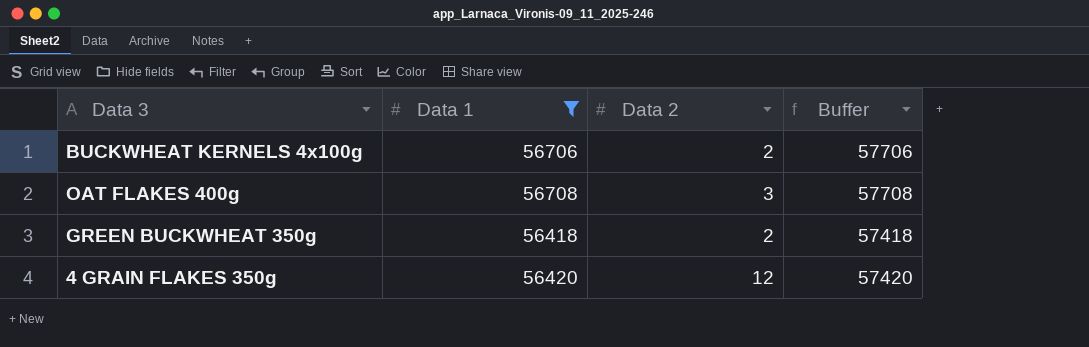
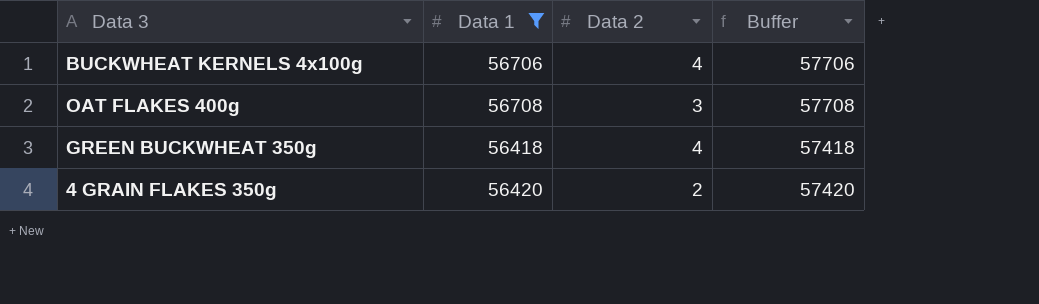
BUCKWHEAT KERNELS 4x100g | Data 2: 2 -> 4
GREEN BUCKWHEAT 350g | Data 2: 2 -> 4
4 GRAIN FLAKES 350g | Data 2: 12 -> 2

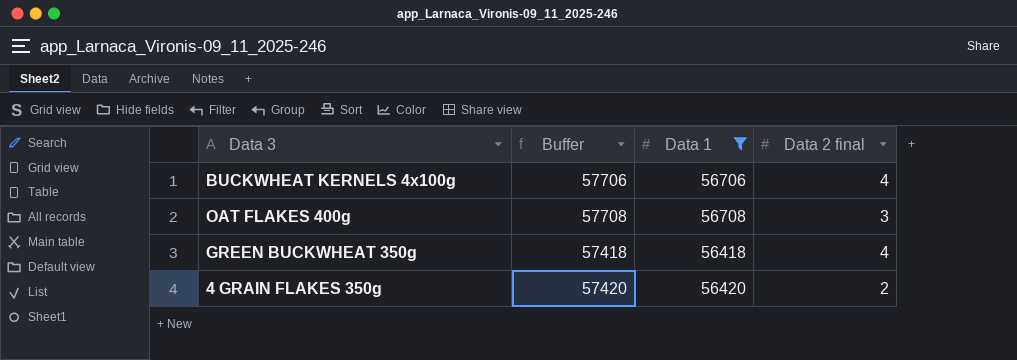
column Buffer | position: 4 -> 2
column name: Data 2 -> Data 2 final

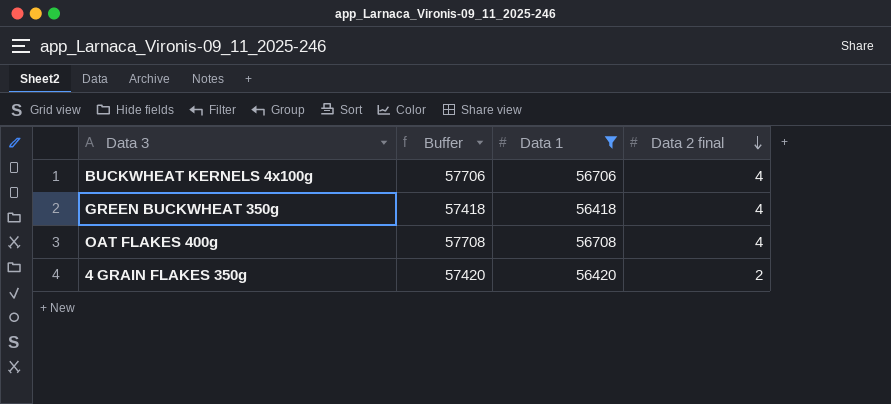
row order: none -> Data 2 final descending
OAT FLAKES 400g | Data 2 final: 3 -> 4

